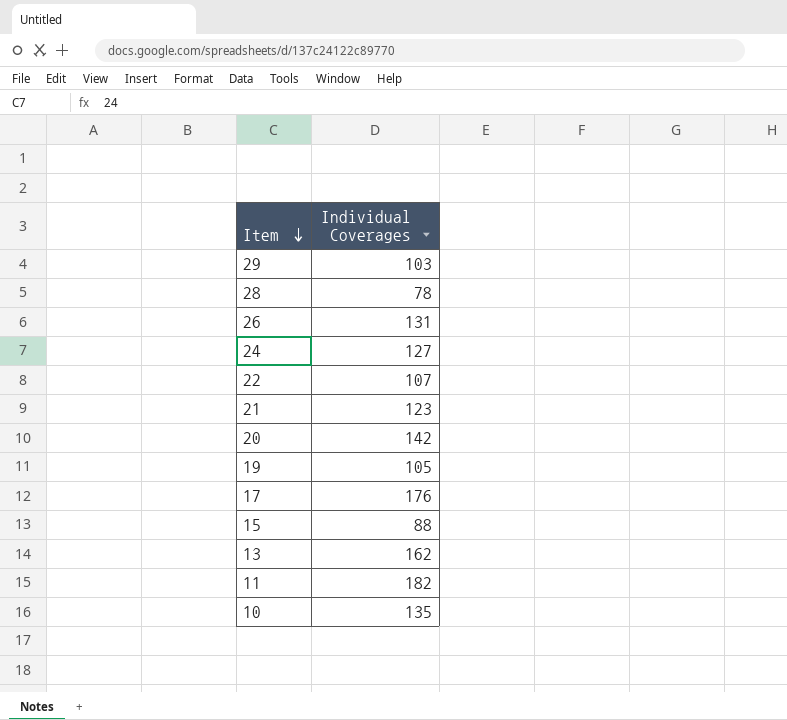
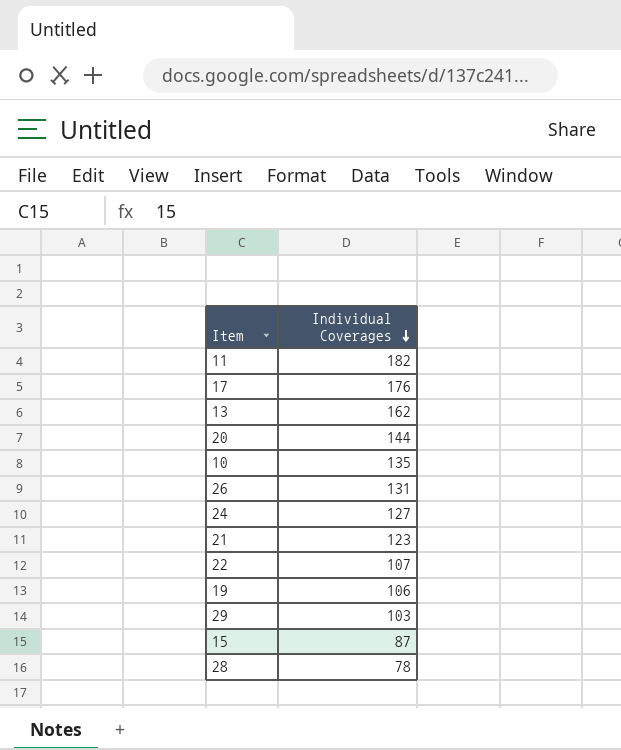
row order: Item descending -> Individual Coverages descending
20 | Individual Coverages: 142 -> 144
19 | Individual Coverages: 105 -> 106
15 | Individual Coverages: 88 -> 87

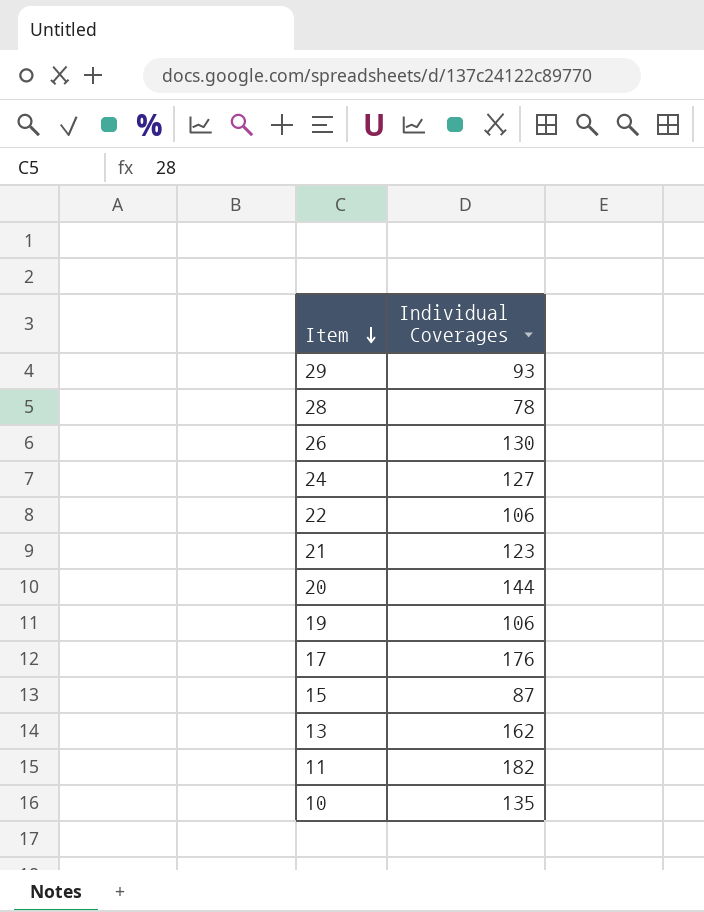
row order: Individual Coverages descending -> Item descending
29 | Individual Coverages: 103 -> 93
26 | Individual Coverages: 131 -> 130
22 | Individual Coverages: 107 -> 106

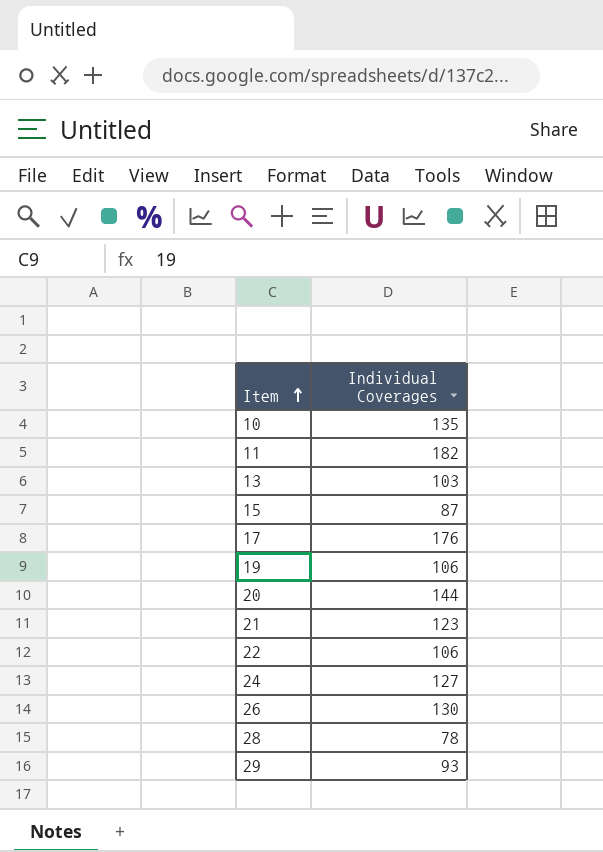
row order: Item descending -> Item ascending
13 | Individual Coverages: 162 -> 103

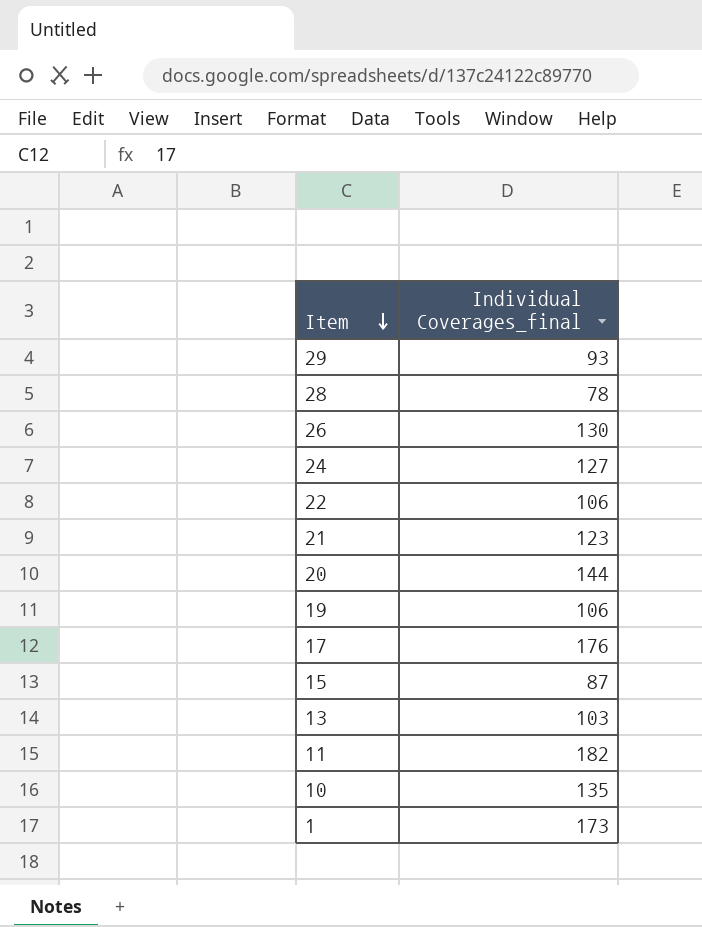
row order: Item ascending -> Item descending
column name: Individual Coverages -> Individual Coverages_final
row 1: none -> 173

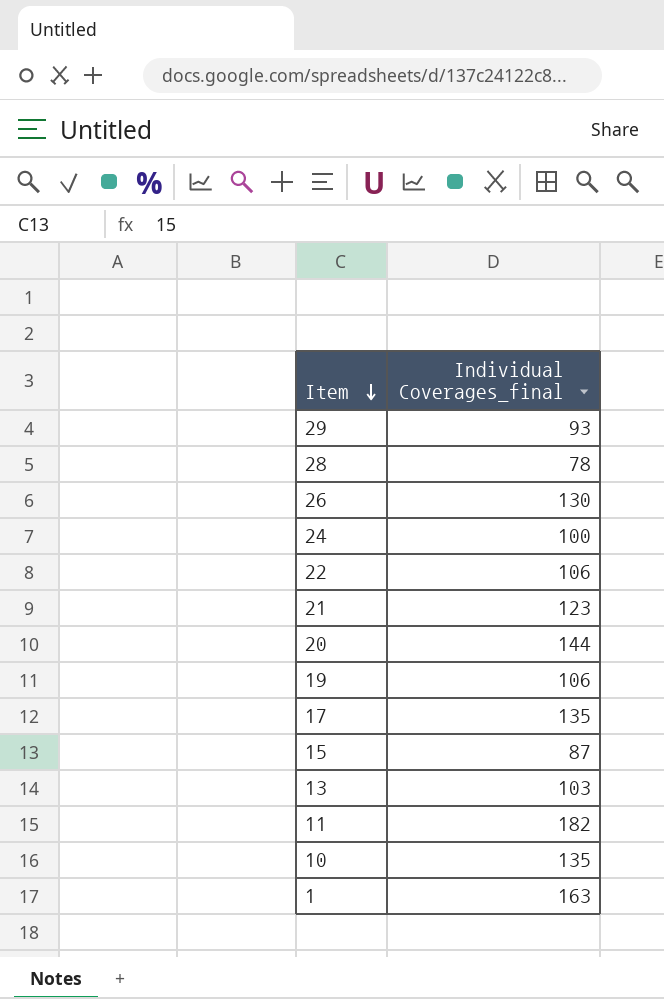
24 | Individual Coverages_final: 127 -> 100
17 | Individual Coverages_final: 176 -> 135
1 | Individual Coverages_final: 173 -> 163

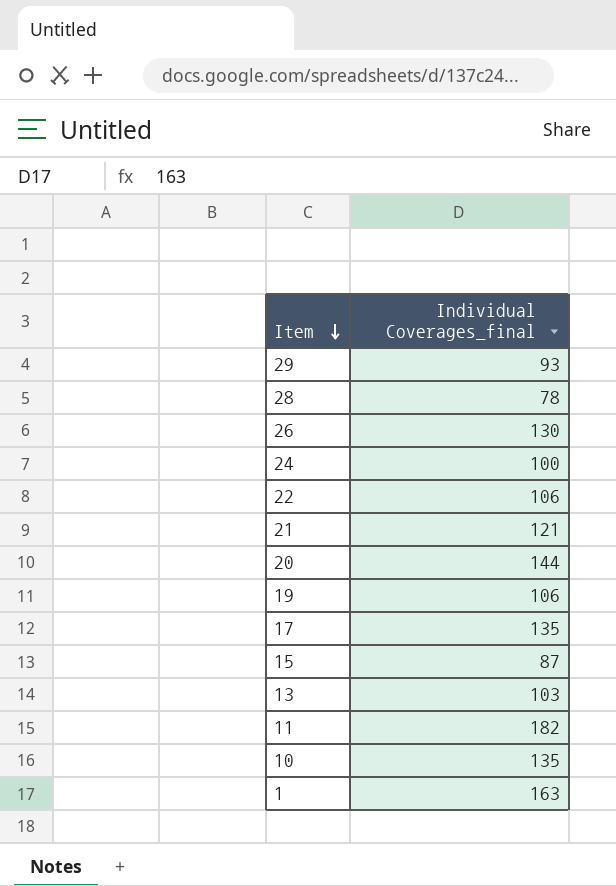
21 | Individual Coverages_final: 123 -> 121

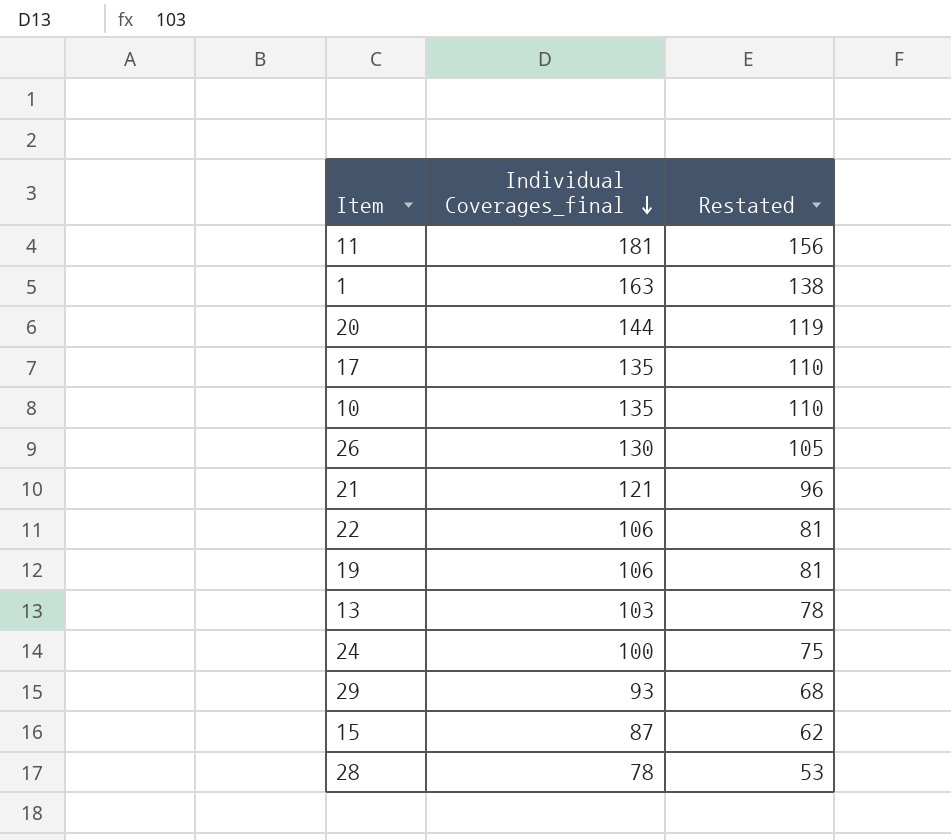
row order: Item descending -> Individual Coverages_final descending
column Restated | formula: none -> [Individual Coverages_final] - 25
11 | Individual Coverages_final: 182 -> 181

